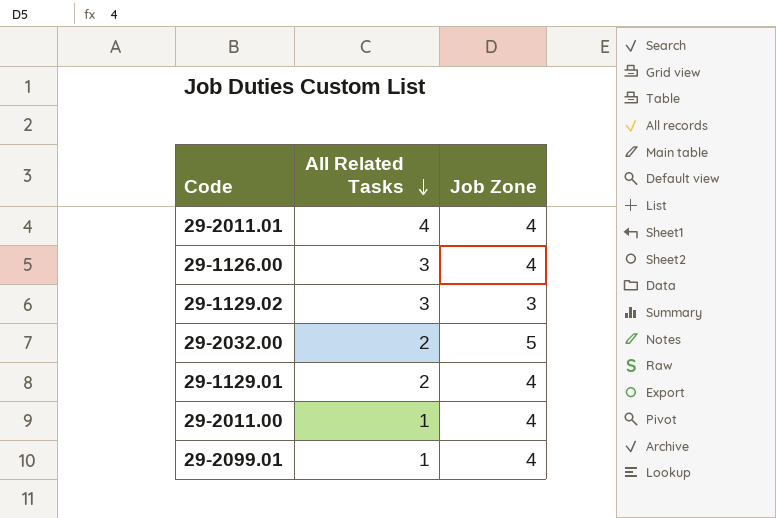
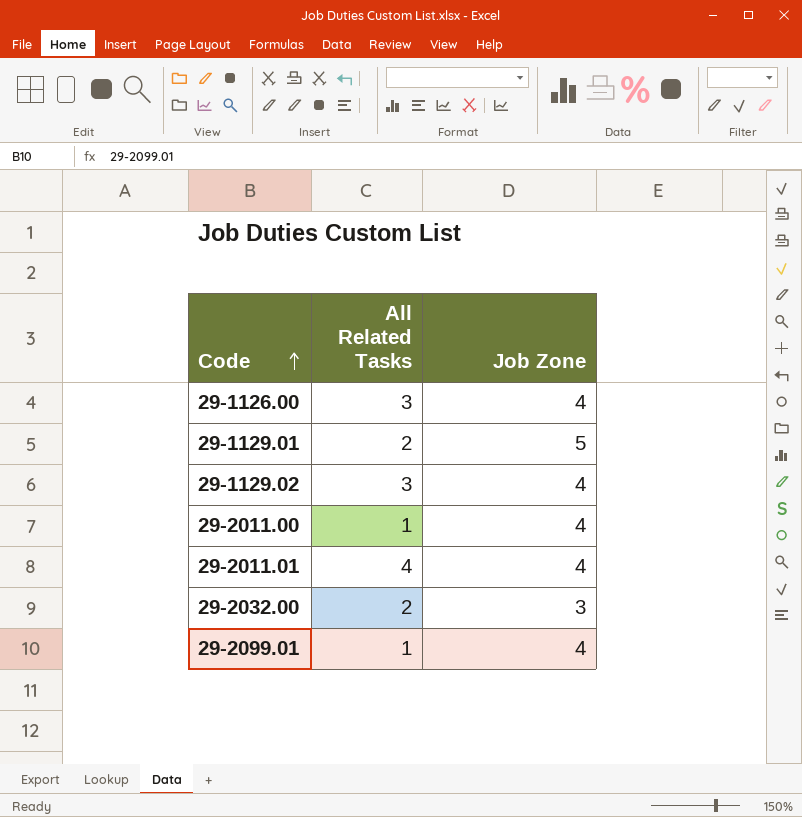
row order: All Related Tasks descending -> Code ascending
29-1129.01 | Job Zone: 4 -> 5
29-1129.02 | Job Zone: 3 -> 4
29-2032.00 | Job Zone: 5 -> 3

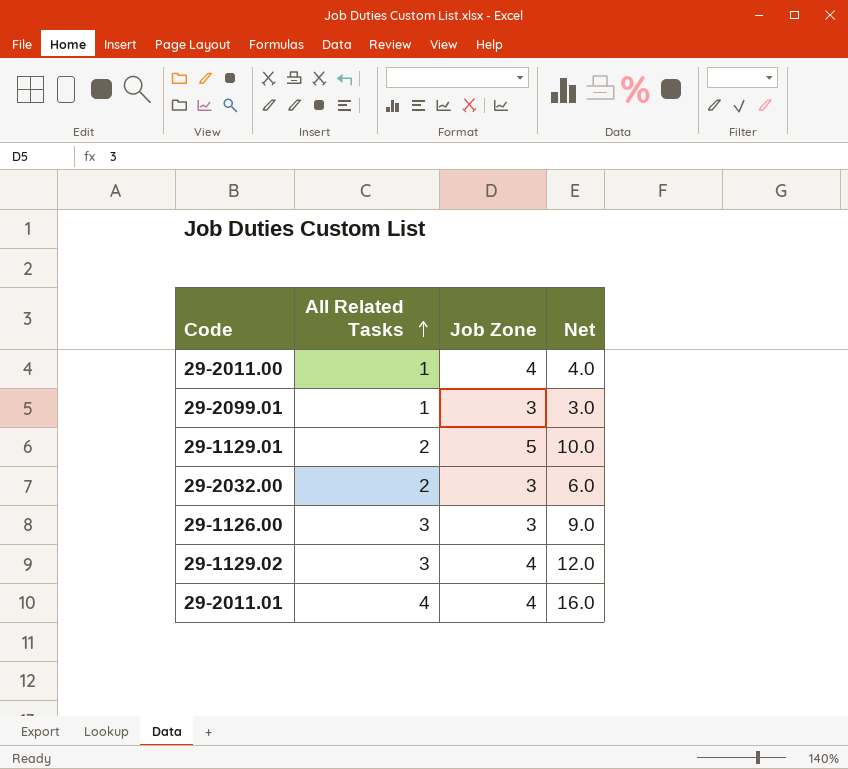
row order: Code ascending -> All Related Tasks ascending
column Net | formula: none -> [All Related Tasks] * [Job Zone]
29-2099.01 | Job Zone: 4 -> 3
29-1126.00 | Job Zone: 4 -> 3

